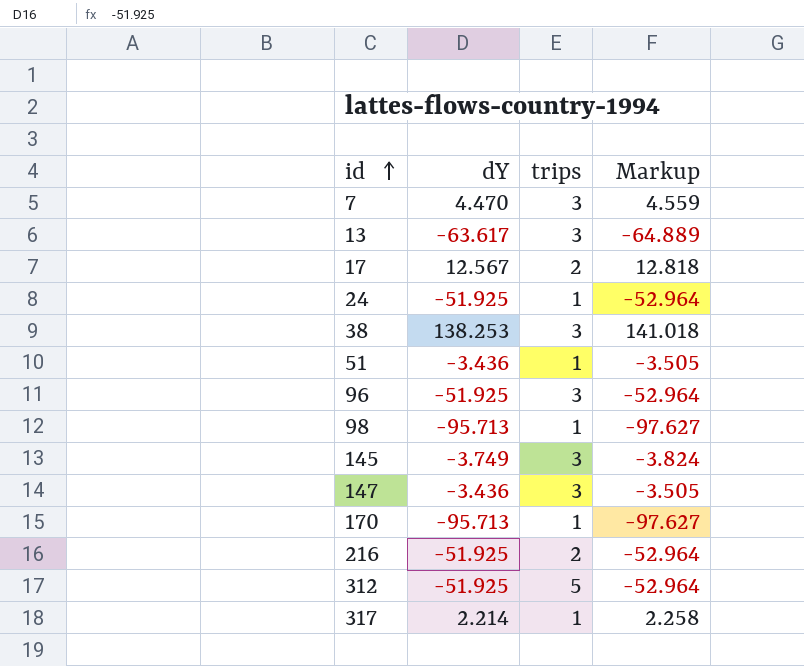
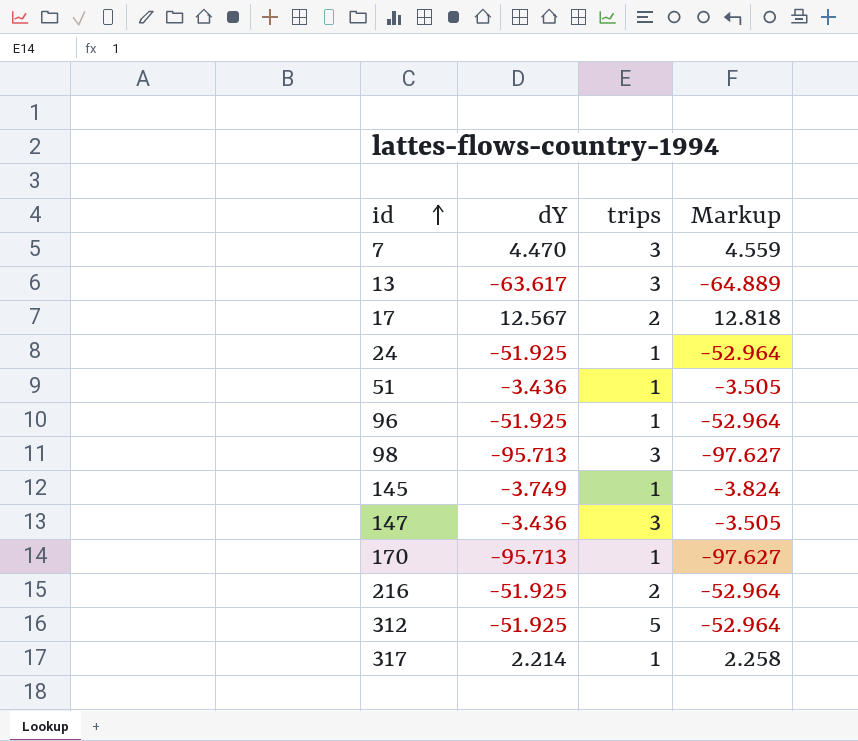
row 38: 138.253 | 3 | 141.018 -> none
96 | trips: 3 -> 1
98 | trips: 1 -> 3
145 | trips: 3 -> 1

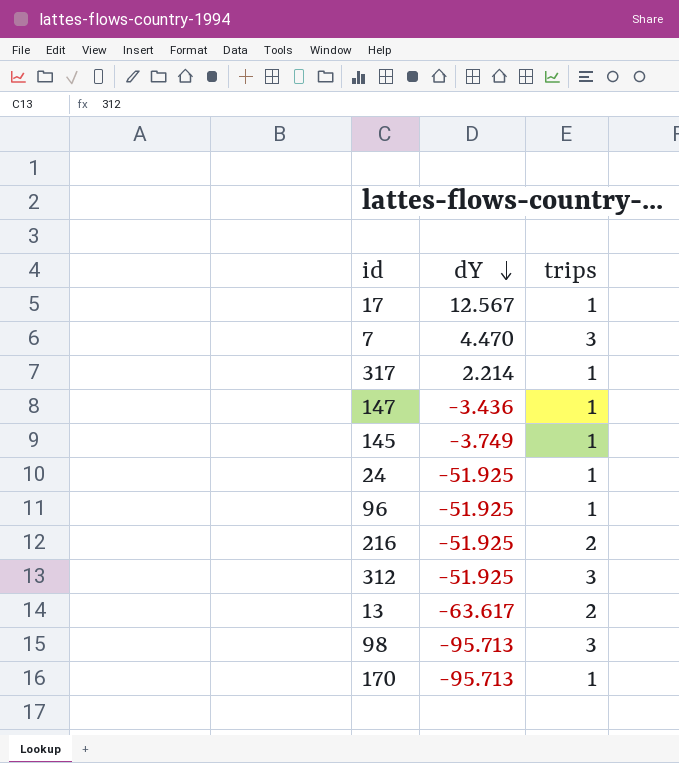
row order: id ascending -> dY descending
column Markup | formula: [dY] * 1.02 -> none
row 51: -3.436 | 1 | -3.505 -> none
17 | trips: 2 -> 1
147 | trips: 3 -> 1
312 | trips: 5 -> 3
13 | trips: 3 -> 2

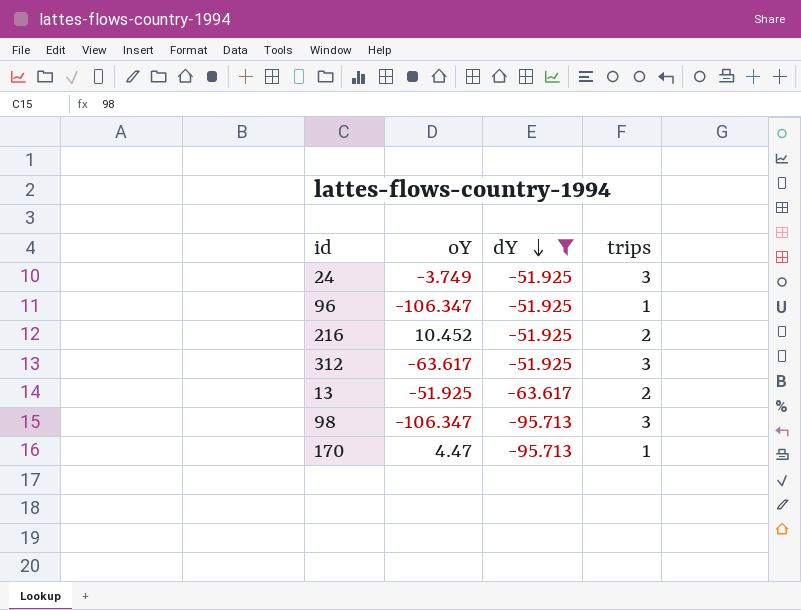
filter: none -> dY <= -51.925
column oY | position: none -> 2
24 | trips: 1 -> 3

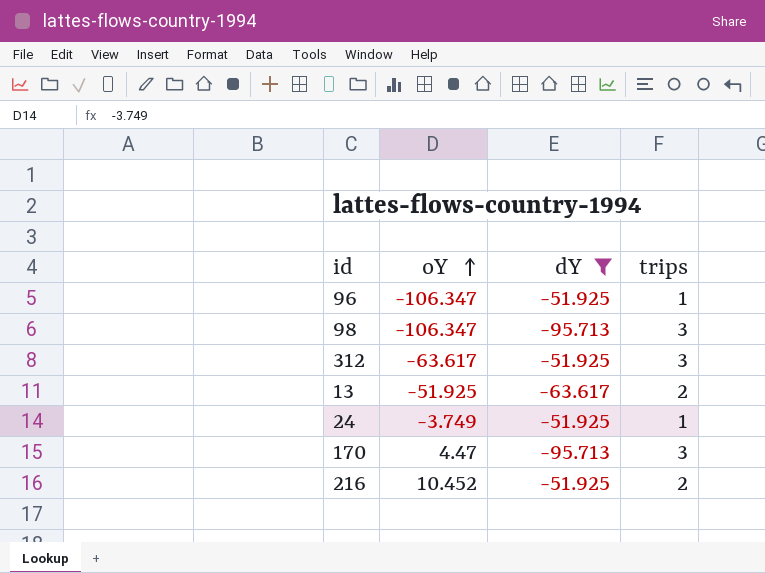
row order: dY descending -> oY ascending
24 | trips: 3 -> 1
170 | trips: 1 -> 3

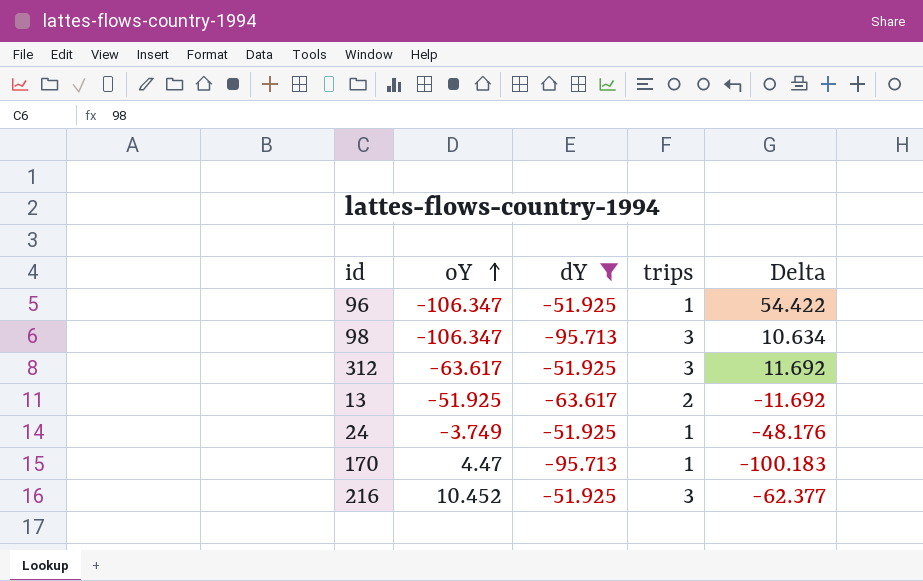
column Delta | formula: none -> [dY] - [oY]
170 | trips: 3 -> 1
216 | trips: 2 -> 3

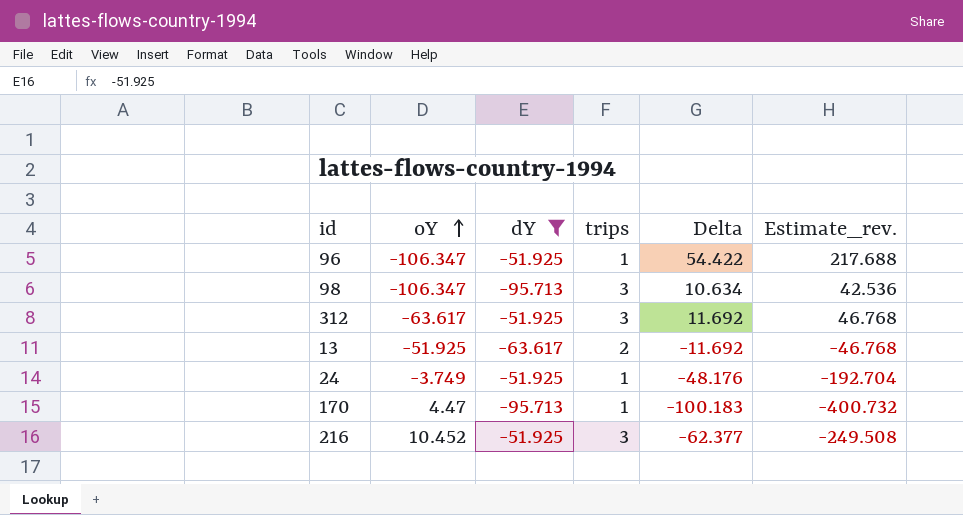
column Estimate_rev. | formula: none -> [Delta] * 4

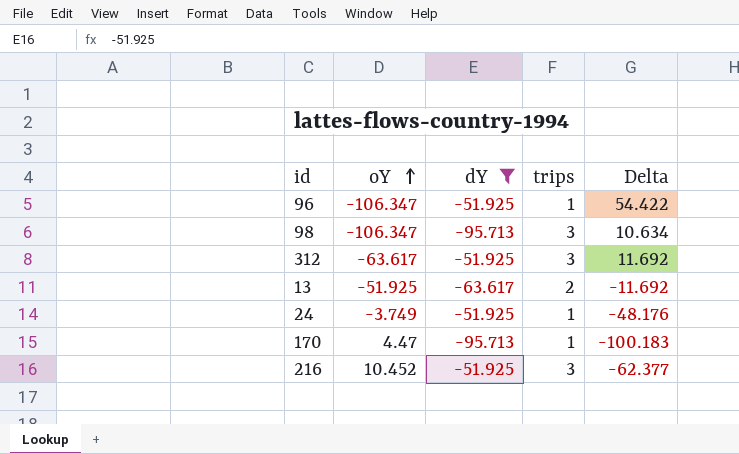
column Estimate_rev. | formula: [Delta] * 4 -> none

